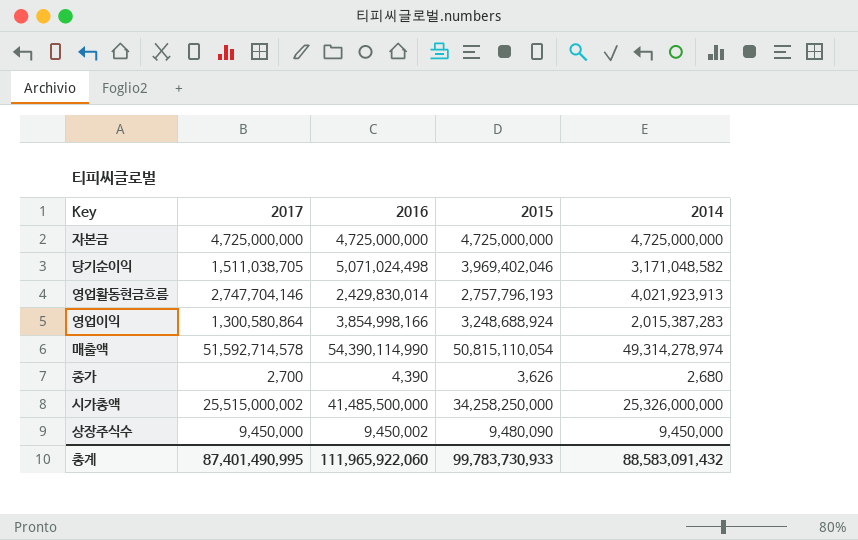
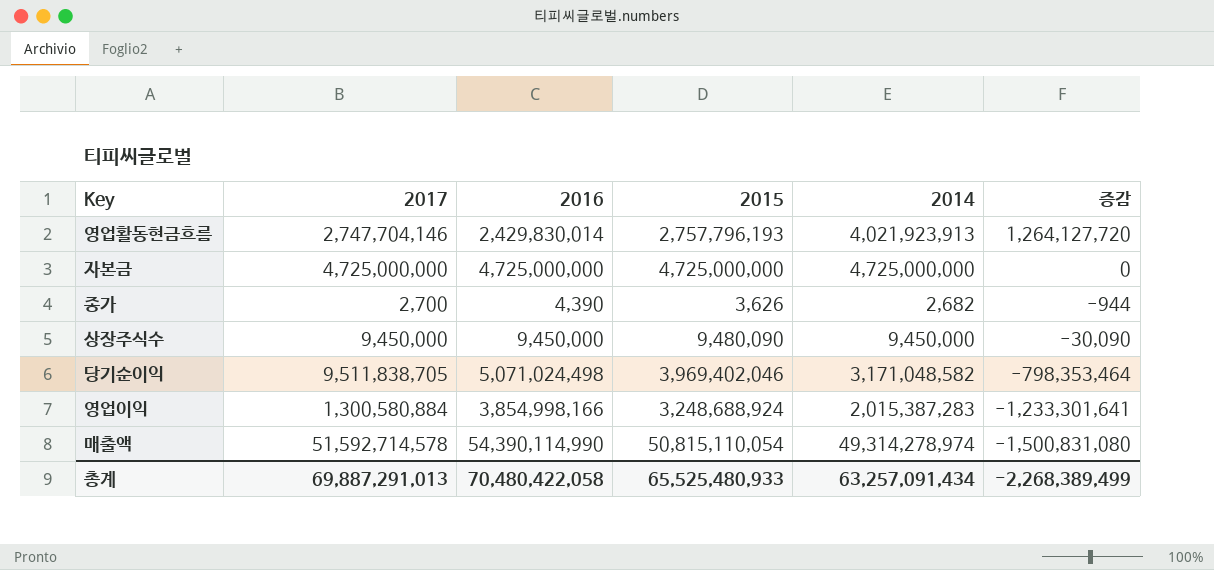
row order: none -> 증감 descending
column 증감 | formula: none -> [2014] - [2015]
row 시가총액: 25,515,000,002 | 41,485,500,000 | 34,258,250,000 | 25,326,000,000 -> none
종가 | 2014: 2,680 -> 2,682
상장주식수 | 2016: 9,450,002 -> 9,450,000
당기순이익 | 2017: 1,511,038,705 -> 9,511,838,705
영업이익 | 2017: 1,300,580,864 -> 1,300,580,884
총계 | 2017: 87,401,490,995 -> 69,887,291,013
총계 | 2016: 111,965,922,060 -> 70,480,422,058
총계 | 2015: 99,783,730,933 -> 65,525,480,933
총계 | 2014: 88,583,091,432 -> 63,257,091,434

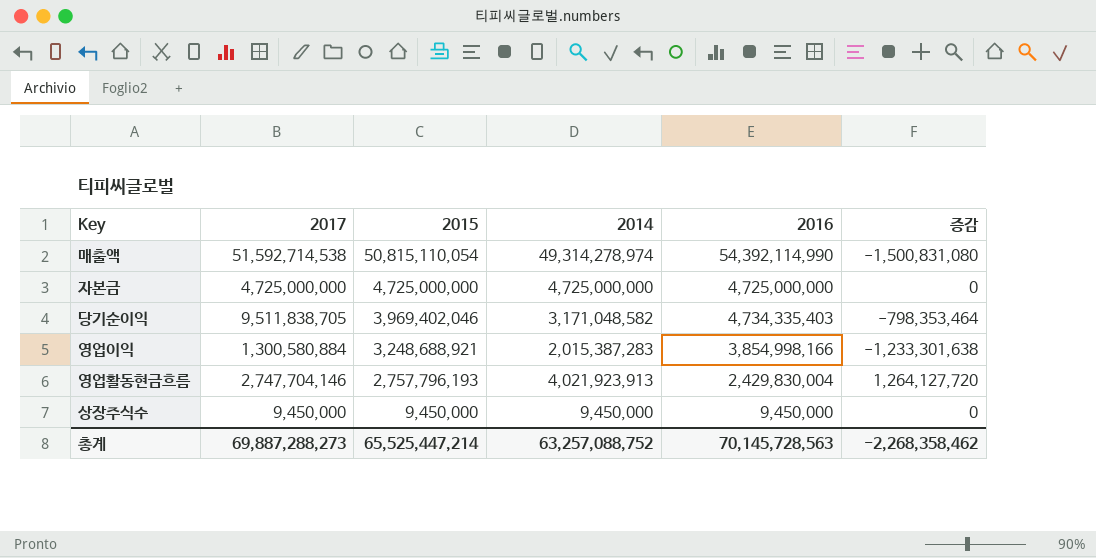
row order: 증감 descending -> 2015 descending
column 2016 | position: 3 -> 5
row 종가: 2,700 | 4,390 | 3,626 | 2,682 | -944 -> none
매출액 | 2017: 51,592,714,578 -> 51,592,714,538
매출액 | 2016: 54,390,114,990 -> 54,392,114,990
당기순이익 | 2016: 5,071,024,498 -> 4,734,335,403
영업이익 | 2015: 3,248,688,924 -> 3,248,688,921
영업이익 | 증감: -1,233,301,641 -> -1,233,301,638
영업활동현금흐름 | 2016: 2,429,830,014 -> 2,429,830,004
상장주식수 | 2015: 9,480,090 -> 9,450,000
상장주식수 | 증감: -30,090 -> 0
총계 | 2017: 69,887,291,013 -> 69,887,288,273
총계 | 2015: 65,525,480,933 -> 65,525,447,214
총계 | 2014: 63,257,091,434 -> 63,257,088,752
총계 | 2016: 70,480,422,058 -> 70,145,728,563
총계 | 증감: -2,268,389,499 -> -2,268,358,462

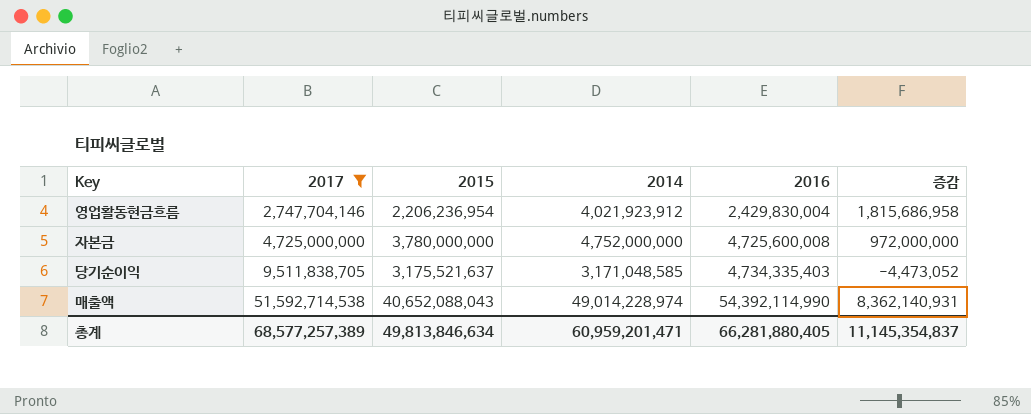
filter: none -> 2017 >= 2,747,704,146
row order: 2015 descending -> 2017 ascending
영업활동현금흐름 | 2015: 2,757,796,193 -> 2,206,236,954
영업활동현금흐름 | 2014: 4,021,923,913 -> 4,021,923,912
영업활동현금흐름 | 증감: 1,264,127,720 -> 1,815,686,958
자본금 | 2015: 4,725,000,000 -> 3,780,000,000
자본금 | 2014: 4,725,000,000 -> 4,752,000,000
자본금 | 2016: 4,725,000,000 -> 4,725,600,008
자본금 | 증감: 0 -> 972,000,000
당기순이익 | 2015: 3,969,402,046 -> 3,175,521,637
당기순이익 | 2014: 3,171,048,582 -> 3,171,048,585
당기순이익 | 증감: -798,353,464 -> -4,473,052
매출액 | 2015: 50,815,110,054 -> 40,652,088,043
매출액 | 2014: 49,314,278,974 -> 49,014,228,974
매출액 | 증감: -1,500,831,080 -> 8,362,140,931
총계 | 2017: 69,887,288,273 -> 68,577,257,389
총계 | 2015: 65,525,447,214 -> 49,813,846,634
총계 | 2014: 63,257,088,752 -> 60,959,201,471
총계 | 2016: 70,145,728,563 -> 66,281,880,405
총계 | 증감: -2,268,358,462 -> 11,145,354,837

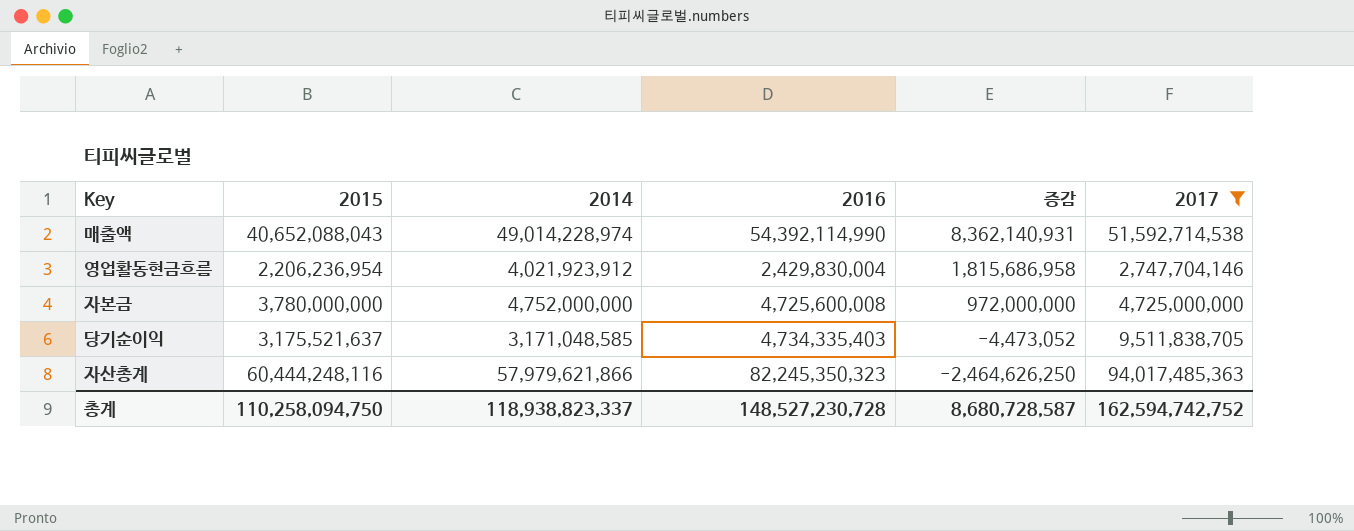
row order: 2017 ascending -> 증감 descending
column 2017 | position: 2 -> 6
row 자산총계: none -> 60,444,248,116 | 57,979,621,866 | 82,245,350,323 | -2,464,626,250 | 94,017,485,363
총계 | 2015: 49,813,846,634 -> 110,258,094,750
총계 | 2014: 60,959,201,471 -> 118,938,823,337
총계 | 2016: 66,281,880,405 -> 148,527,230,728
총계 | 증감: 11,145,354,837 -> 8,680,728,587
총계 | 2017: 68,577,257,389 -> 162,594,742,752

